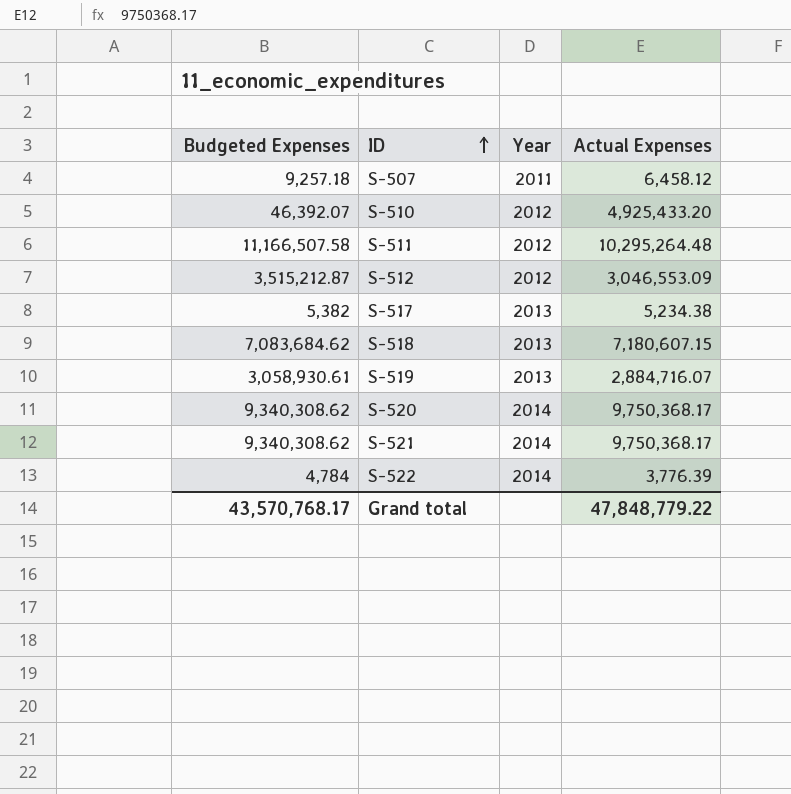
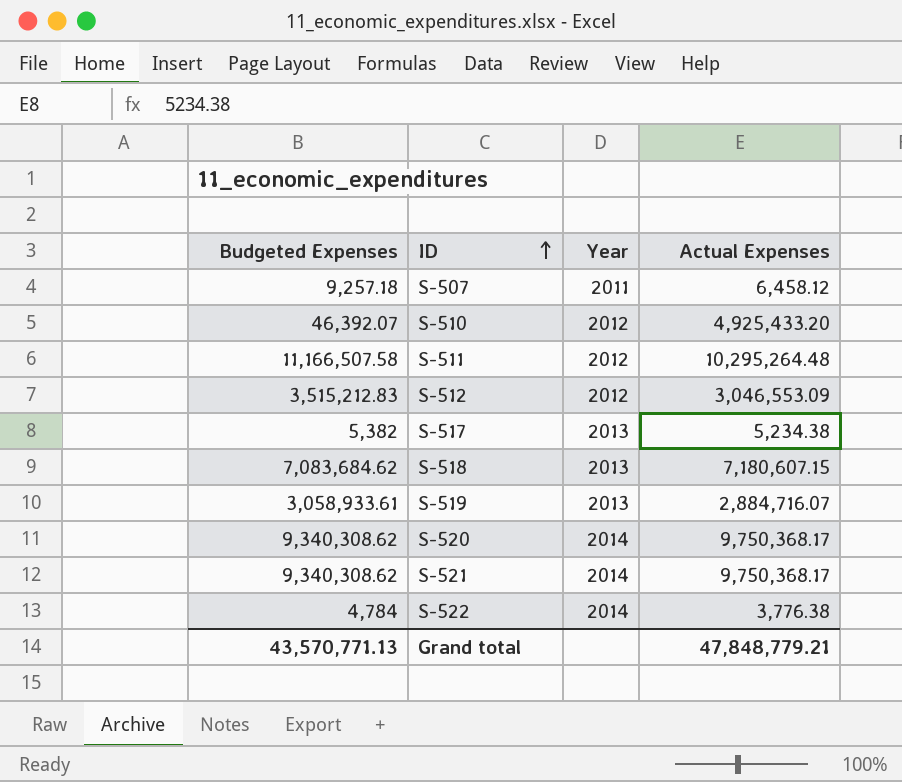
S-512 | Budgeted Expenses: 3,515,212.87 -> 3,515,212.83
S-519 | Budgeted Expenses: 3,058,930.61 -> 3,058,933.61
S-522 | Actual Expenses: 3,776.39 -> 3,776.38
Grand total | Budgeted Expenses: 43,570,768.17 -> 43,570,771.13
Grand total | Actual Expenses: 47,848,779.22 -> 47,848,779.21

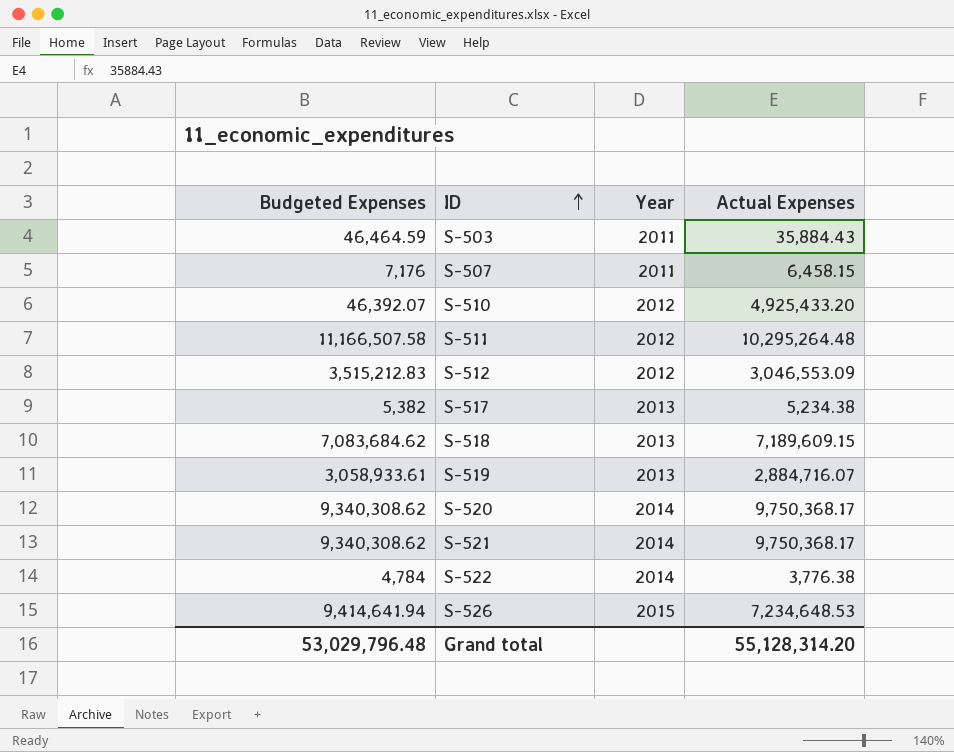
row S-503: none -> 46,464.59 | 2011 | 35,884.43
S-507 | Budgeted Expenses: 9,257.18 -> 7,176
S-507 | Actual Expenses: 6,458.12 -> 6,458.15
S-518 | Actual Expenses: 7,180,607.15 -> 7,189,609.15
row S-526: none -> 9,414,641.94 | 2015 | 7,234,648.53
Grand total | Budgeted Expenses: 43,570,771.13 -> 53,029,796.48
Grand total | Actual Expenses: 47,848,779.21 -> 55,128,314.20

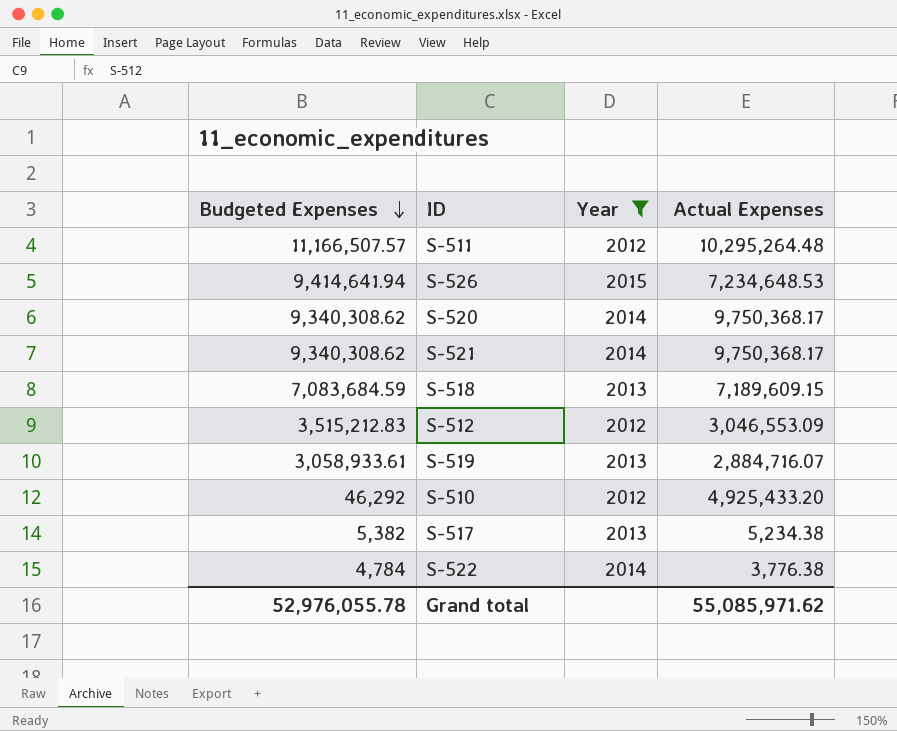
filter: none -> Year != 2011
row order: ID ascending -> Budgeted Expenses descending
S-511 | Budgeted Expenses: 11,166,507.58 -> 11,166,507.57
S-518 | Budgeted Expenses: 7,083,684.62 -> 7,083,684.59
S-510 | Budgeted Expenses: 46,392.07 -> 46,292
Grand total | Budgeted Expenses: 53,029,796.48 -> 52,976,055.78
Grand total | Actual Expenses: 55,128,314.20 -> 55,085,971.62

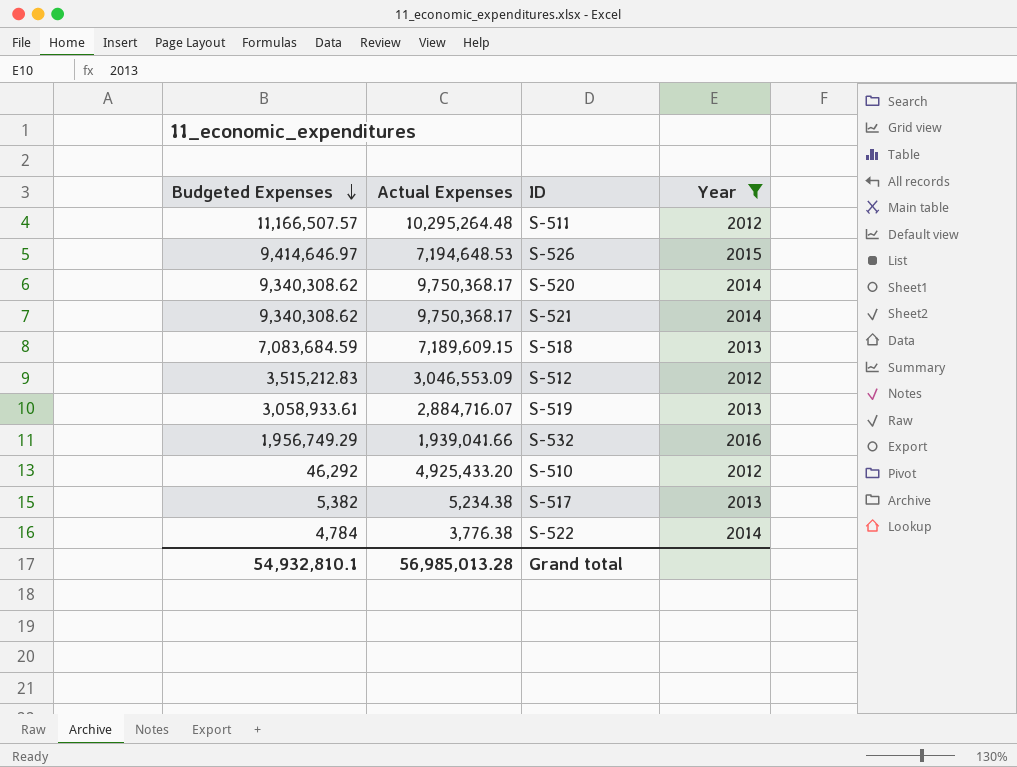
column Actual Expenses | position: 4 -> 2
S-526 | Budgeted Expenses: 9,414,641.94 -> 9,414,646.97
S-526 | Actual Expenses: 7,234,648.53 -> 7,194,648.53
row S-532: none -> 1,956,749.29 | 1,939,041.66 | 2016
Grand total | Budgeted Expenses: 52,976,055.78 -> 54,932,810.1
Grand total | Actual Expenses: 55,085,971.62 -> 56,985,013.28

